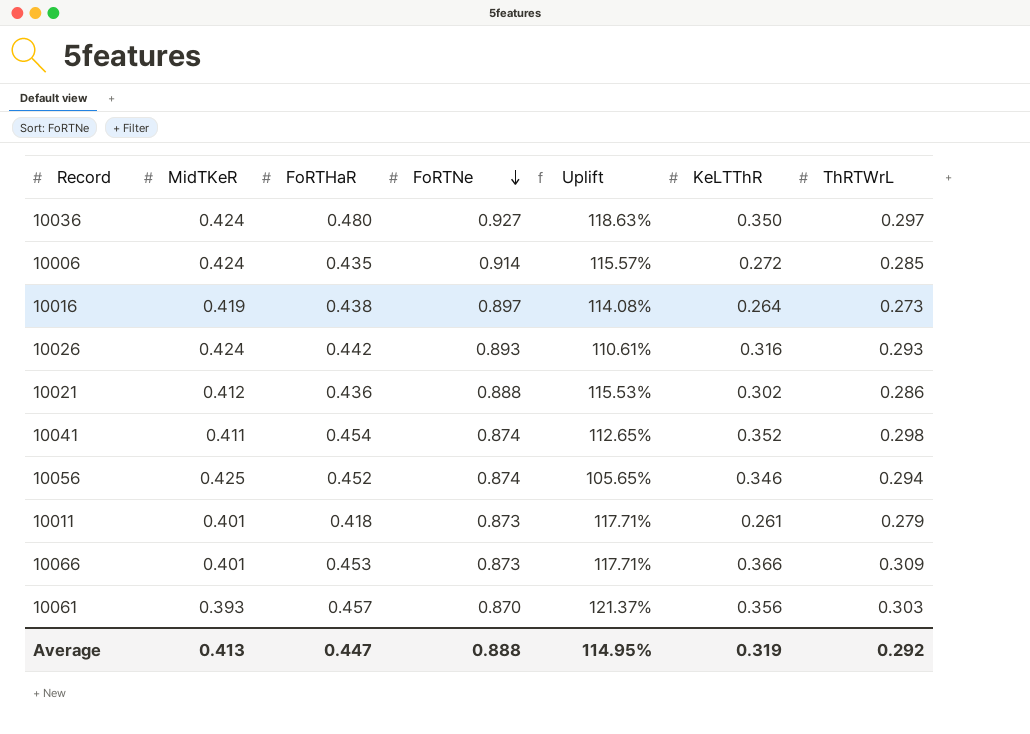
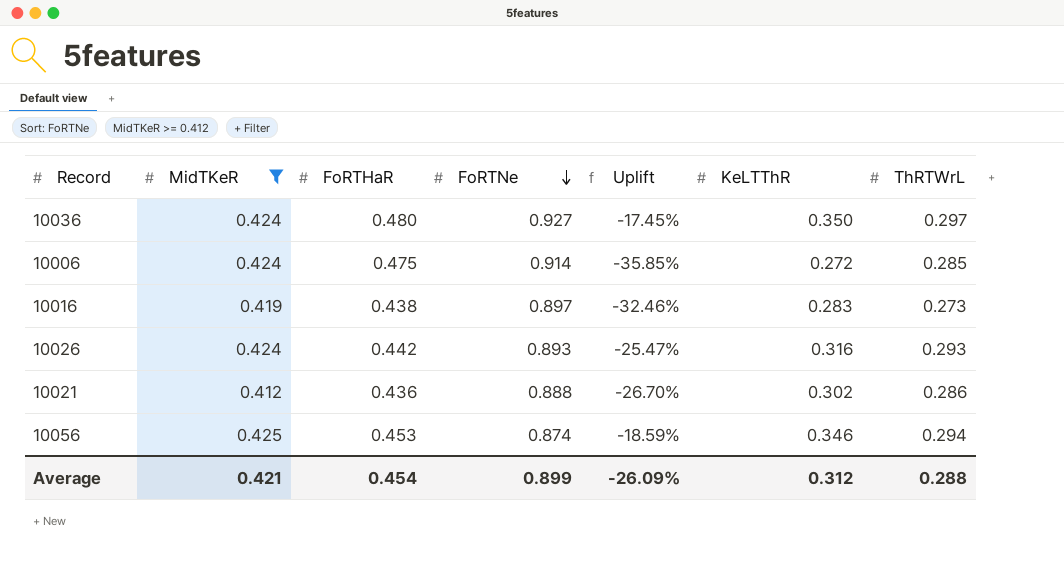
filter: none -> MidTKeR >= 0.412
column Uplift | formula: ([FoRTNe] - [MidTKeR]) / [MidTKeR] -> ([KeLTThR] - [MidTKeR]) / [MidTKeR]
10006 | FoRTHaR: 0.435 -> 0.475
10016 | KeLTThR: 0.264 -> 0.283
10056 | FoRTHaR: 0.452 -> 0.453
Average | MidTKeR: 0.413 -> 0.421
Average | FoRTHaR: 0.447 -> 0.454
Average | FoRTNe: 0.888 -> 0.899
Average | Uplift: 114.95% -> -26.09%
Average | KeLTThR: 0.319 -> 0.312
Average | ThRTWrL: 0.292 -> 0.288

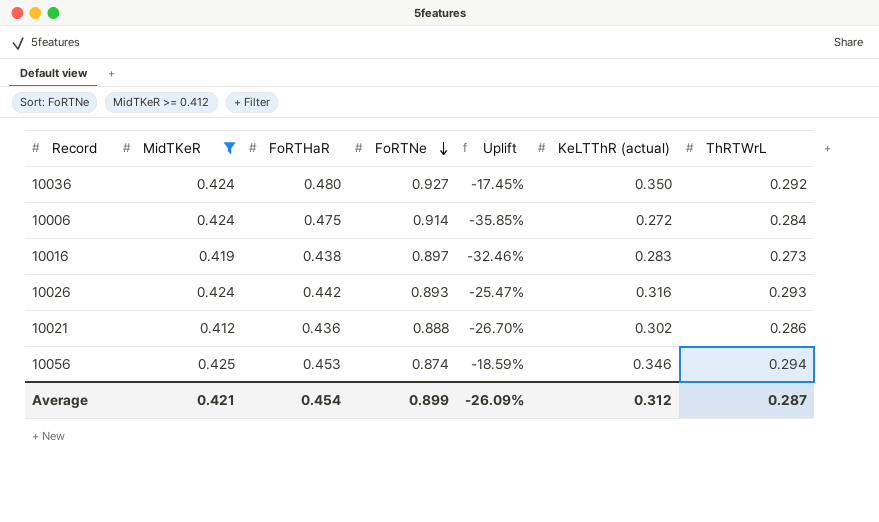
column name: KeLTThR -> KeLTThR (actual)
10036 | ThRTWrL: 0.297 -> 0.292
10006 | ThRTWrL: 0.285 -> 0.284
Average | ThRTWrL: 0.288 -> 0.287

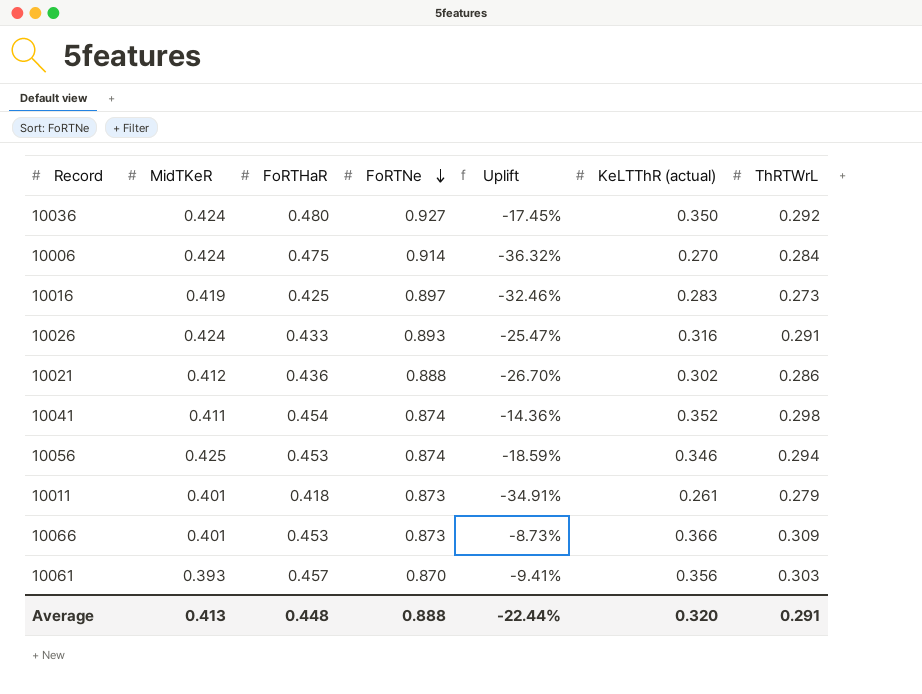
filter: MidTKeR >= 0.412 -> none
10006 | Uplift: -35.85% -> -36.32%
10006 | KeLTThR (actual): 0.272 -> 0.270
10016 | FoRTHaR: 0.438 -> 0.425
10026 | FoRTHaR: 0.442 -> 0.433
10026 | ThRTWrL: 0.293 -> 0.291
Average | MidTKeR: 0.421 -> 0.413
Average | FoRTHaR: 0.454 -> 0.448
Average | FoRTNe: 0.899 -> 0.888
Average | Uplift: -26.09% -> -22.44%
Average | KeLTThR (actual): 0.312 -> 0.320
Average | ThRTWrL: 0.287 -> 0.291

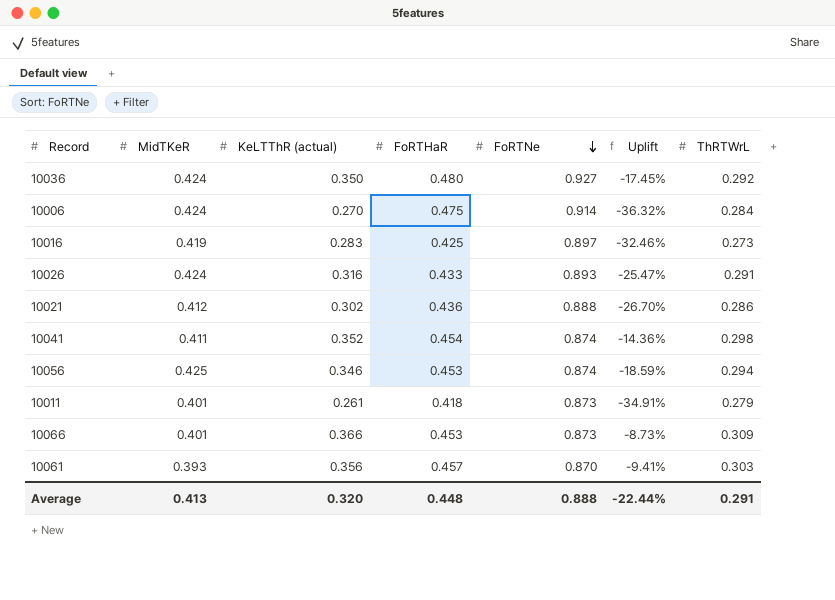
column KeLTThR (actual) | position: 6 -> 3

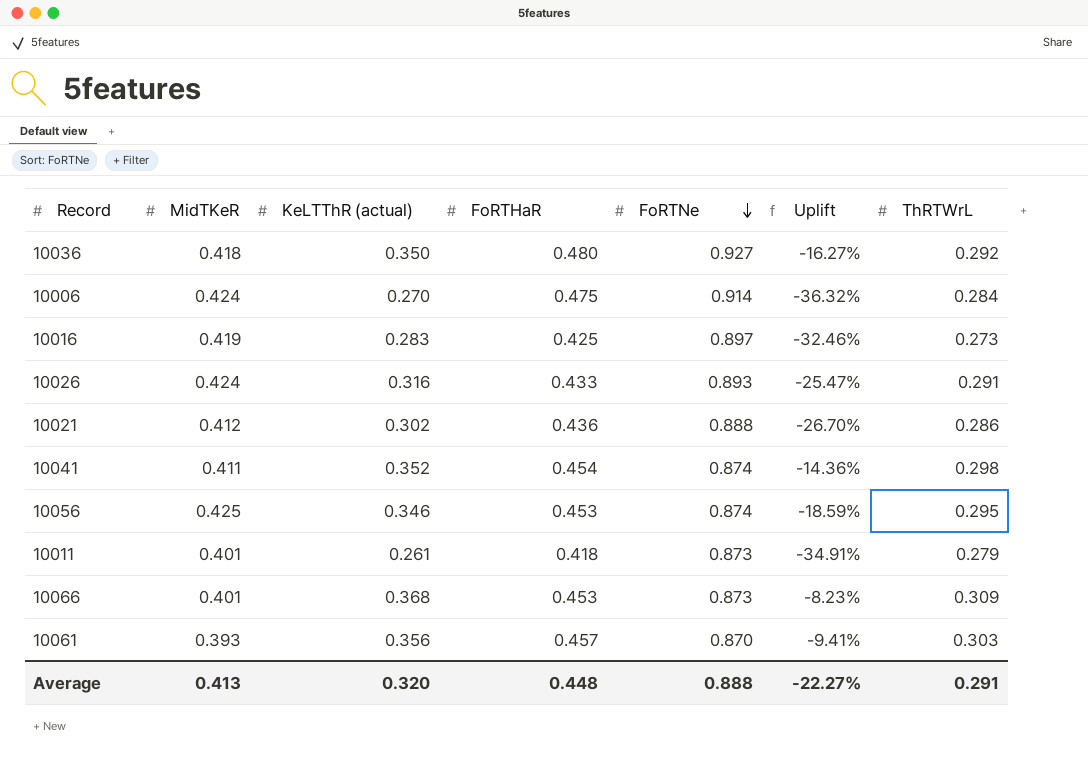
10036 | MidTKeR: 0.424 -> 0.418
10036 | Uplift: -17.45% -> -16.27%
10056 | ThRTWrL: 0.294 -> 0.295
10066 | KeLTThR (actual): 0.366 -> 0.368
10066 | Uplift: -8.73% -> -8.23%
Average | Uplift: -22.44% -> -22.27%

